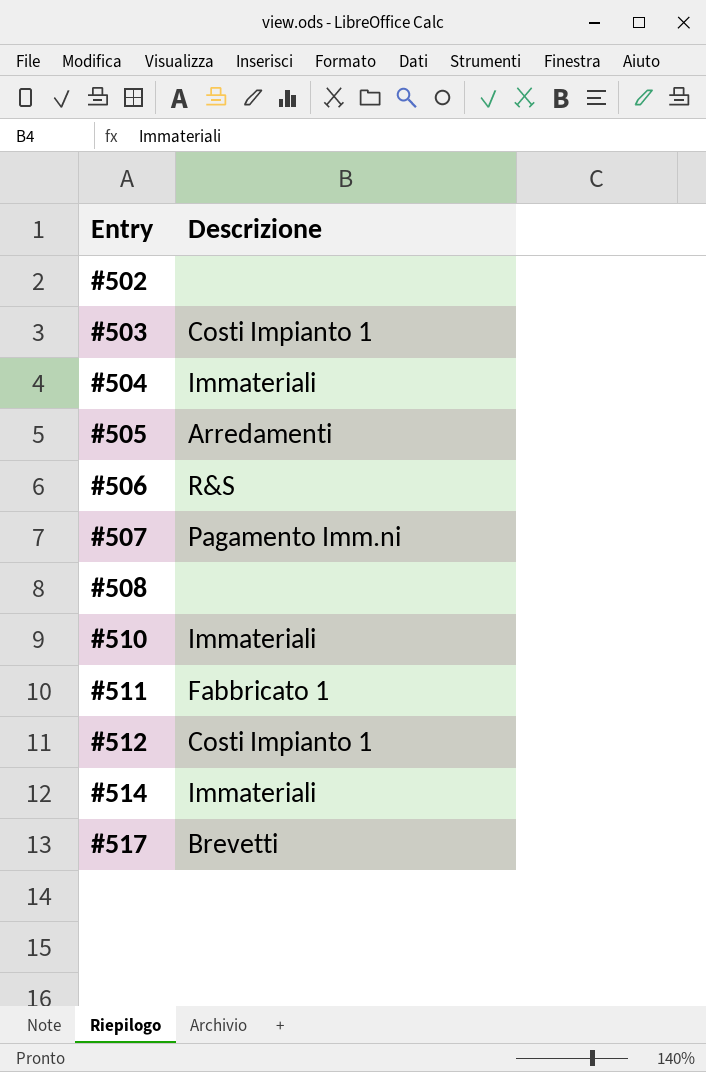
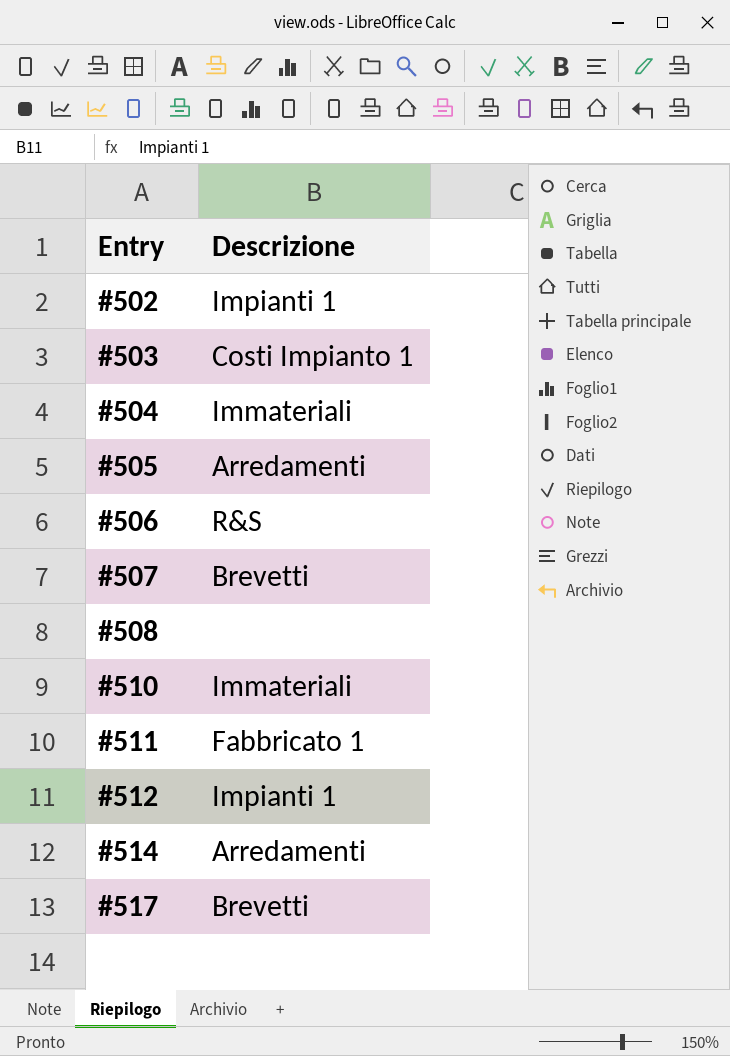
#502 | Descrizione: none -> Impianti 1
#507 | Descrizione: Pagamento Imm.ni -> Brevetti
#512 | Descrizione: Costi Impianto 1 -> Impianti 1
#514 | Descrizione: Immateriali -> Arredamenti

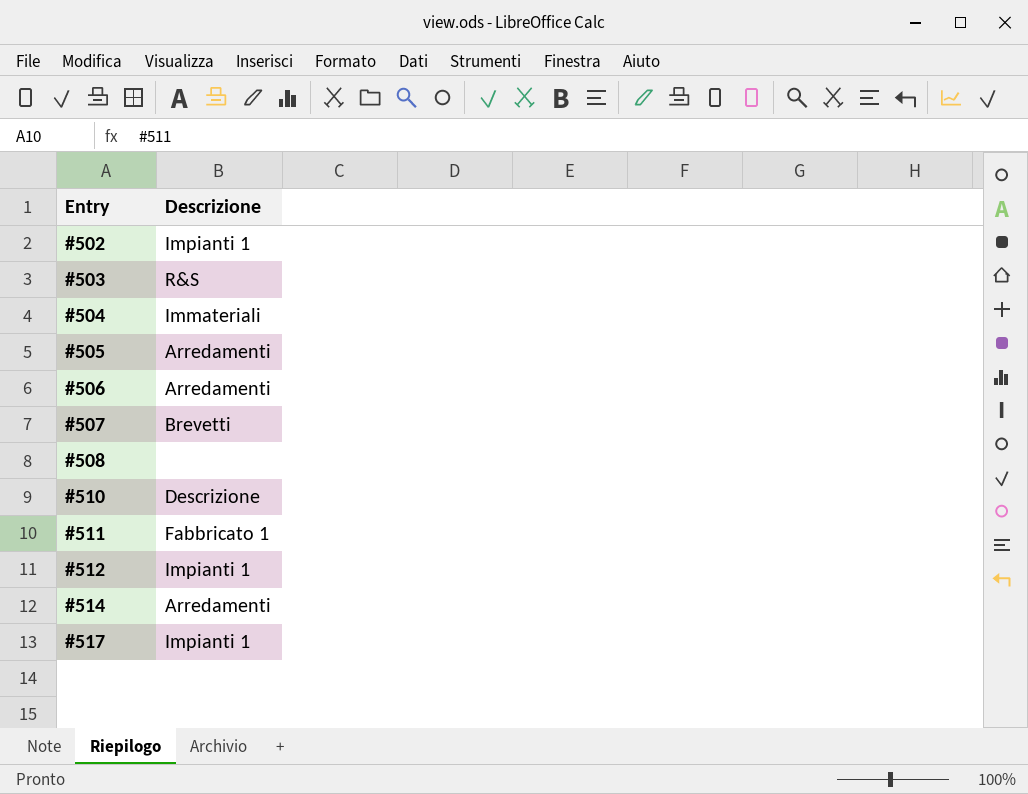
#503 | Descrizione: Costi Impianto 1 -> R&S
#506 | Descrizione: R&S -> Arredamenti
#510 | Descrizione: Immateriali -> Descrizione
#517 | Descrizione: Brevetti -> Impianti 1

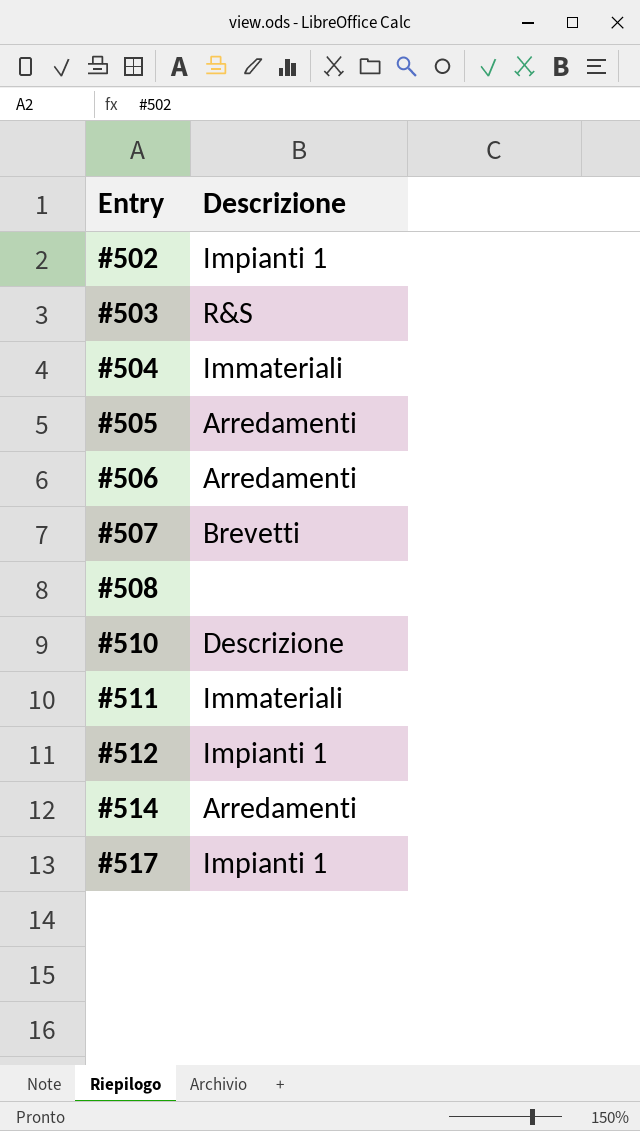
#511 | Descrizione: Fabbricato 1 -> Immateriali

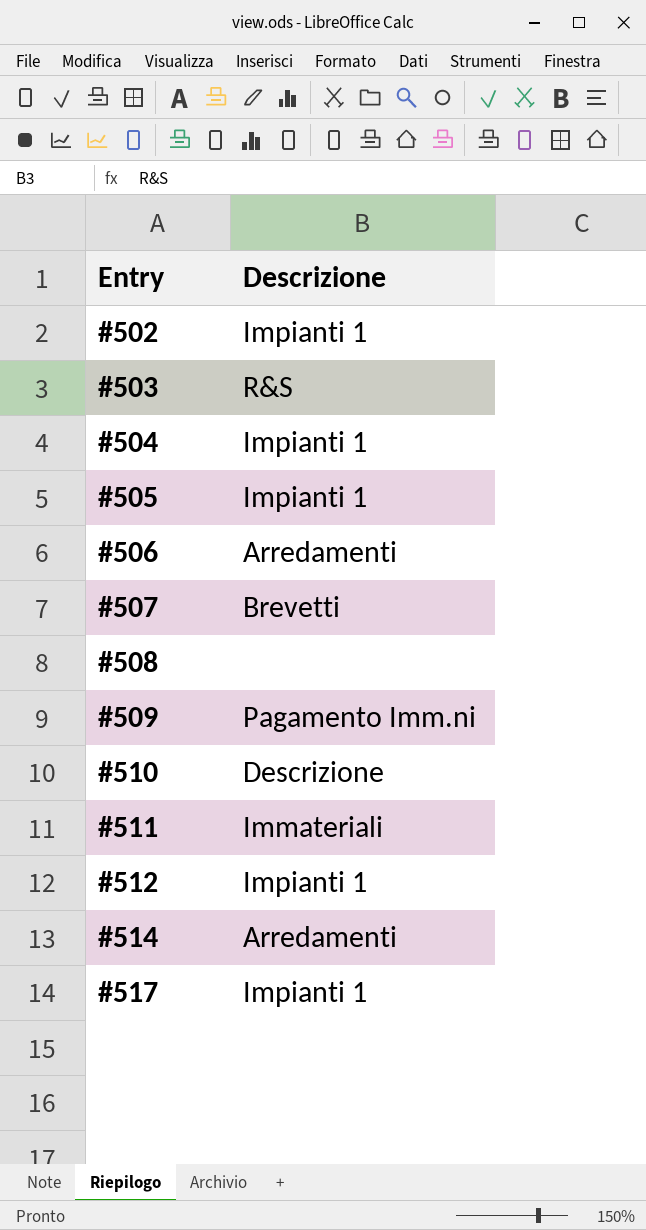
#504 | Descrizione: Immateriali -> Impianti 1
#505 | Descrizione: Arredamenti -> Impianti 1
row #509: none -> Pagamento Imm.ni

